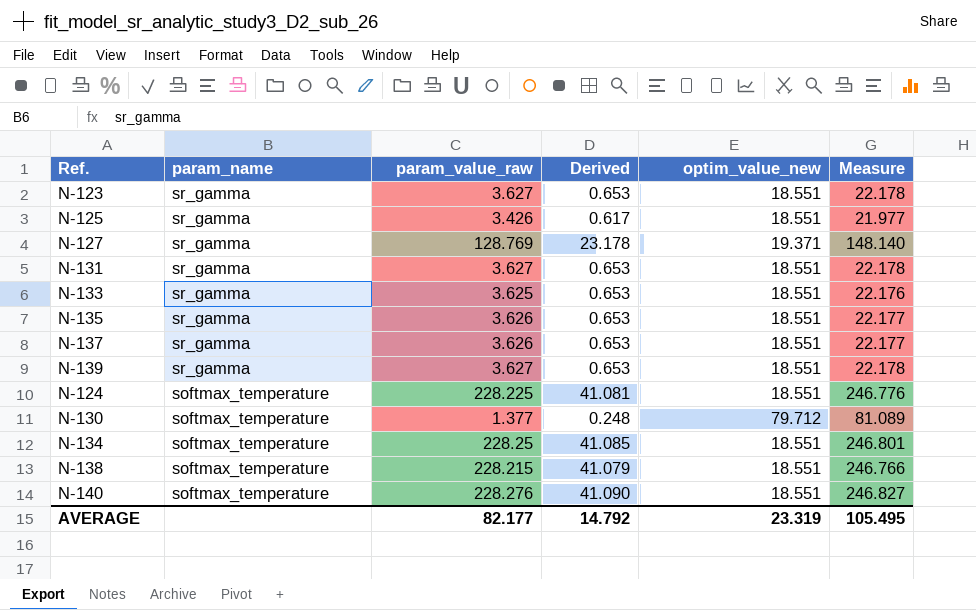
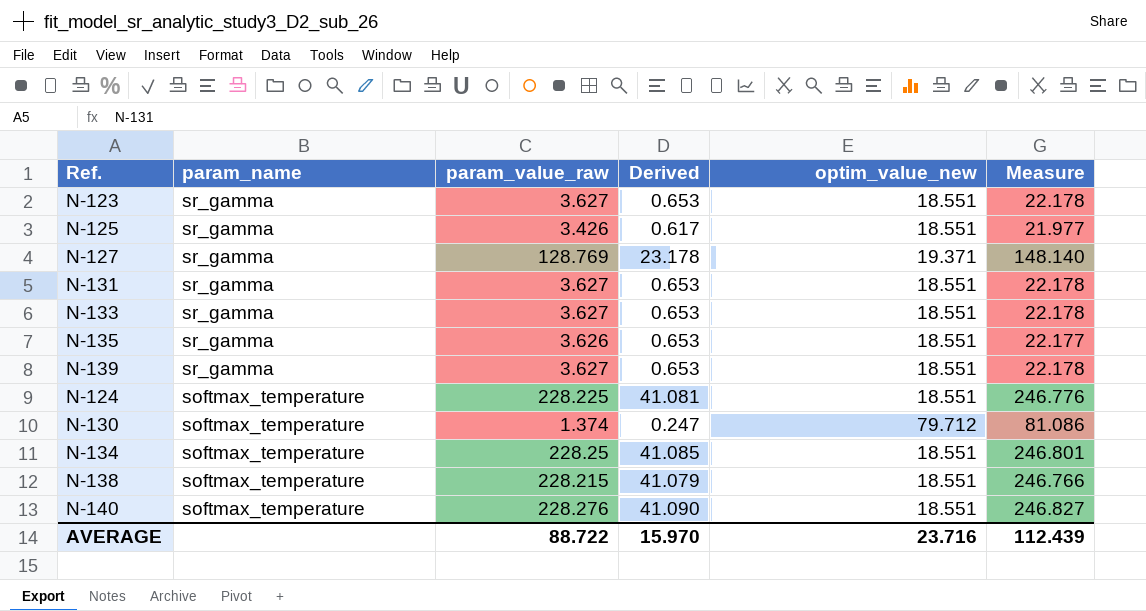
row N-137: sr_gamma | 3.626 | 0.653 | 18.551 | 22.177 -> none
N-133 | param_value_raw: 3.625 -> 3.627
N-133 | Measure: 22.176 -> 22.178
N-130 | param_value_raw: 1.377 -> 1.374
N-130 | Derived: 0.248 -> 0.247
N-130 | Measure: 81.089 -> 81.086
AVERAGE | param_value_raw: 82.177 -> 88.722
AVERAGE | Derived: 14.792 -> 15.970
AVERAGE | optim_value_new: 23.319 -> 23.716
AVERAGE | Measure: 105.495 -> 112.439

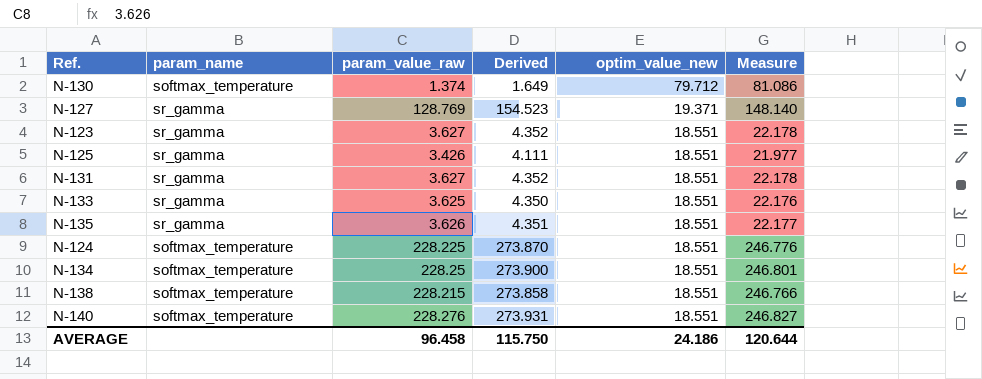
row order: param_name descending -> optim_value_new descending
column Derived | formula: [param_value_raw] * 0.18 -> [param_value_raw] * 1.2
row N-139: sr_gamma | 3.627 | 0.653 | 18.551 | 22.178 -> none
N-133 | param_value_raw: 3.627 -> 3.625
N-133 | Measure: 22.178 -> 22.176
AVERAGE | param_value_raw: 88.722 -> 96.458
AVERAGE | Derived: 15.970 -> 115.750
AVERAGE | optim_value_new: 23.716 -> 24.186
AVERAGE | Measure: 112.439 -> 120.644

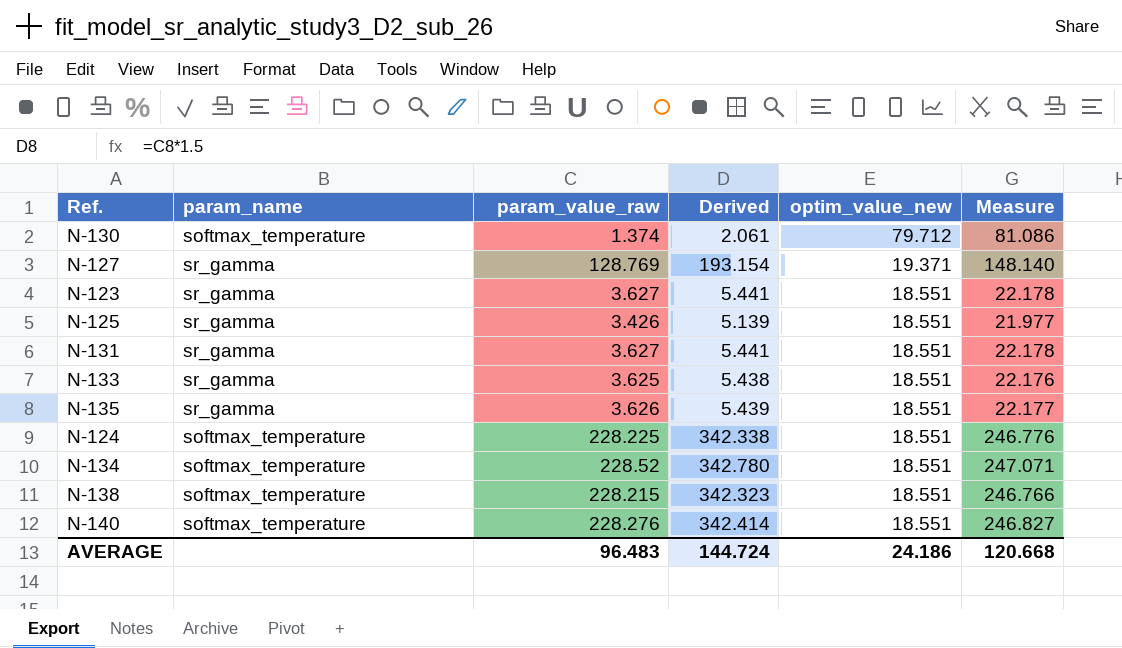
column Derived | formula: [param_value_raw] * 1.2 -> [param_value_raw] * 1.5
N-134 | param_value_raw: 228.25 -> 228.52
N-134 | Measure: 246.801 -> 247.071
AVERAGE | param_value_raw: 96.458 -> 96.483
AVERAGE | Derived: 115.750 -> 144.724
AVERAGE | Measure: 120.644 -> 120.668

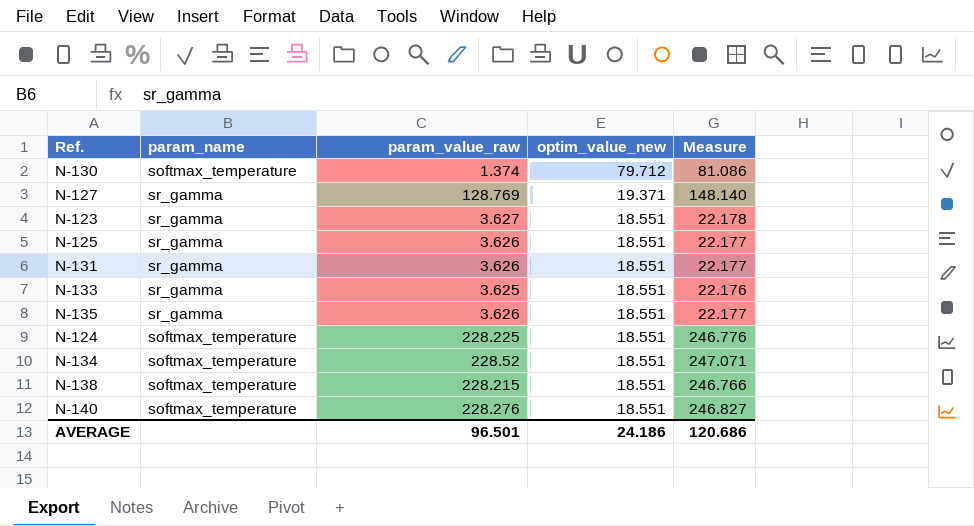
column Derived | formula: [param_value_raw] * 1.5 -> none
N-125 | param_value_raw: 3.426 -> 3.626
N-125 | Measure: 21.977 -> 22.177
N-131 | param_value_raw: 3.627 -> 3.626
N-131 | Measure: 22.178 -> 22.177
AVERAGE | param_value_raw: 96.483 -> 96.501
AVERAGE | Measure: 120.668 -> 120.686

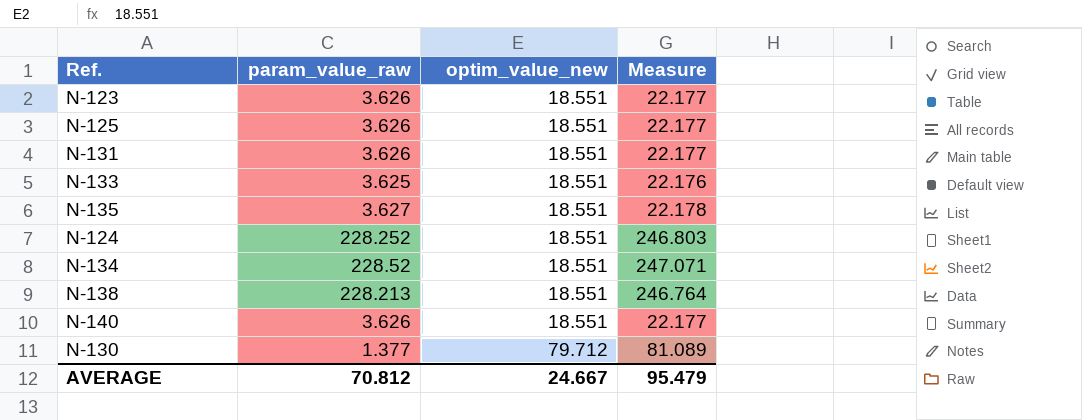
row order: optim_value_new descending -> optim_value_new ascending
column param_name | position: 2 -> none
row N-127: sr_gamma | 128.769 | 19.371 | 148.140 -> none
N-123 | param_value_raw: 3.627 -> 3.626
N-123 | Measure: 22.178 -> 22.177
N-135 | param_value_raw: 3.626 -> 3.627
N-135 | Measure: 22.177 -> 22.178
N-124 | param_value_raw: 228.225 -> 228.252
N-124 | Measure: 246.776 -> 246.803
N-138 | param_value_raw: 228.215 -> 228.213
N-138 | Measure: 246.766 -> 246.764
N-140 | param_value_raw: 228.276 -> 3.626
N-140 | Measure: 246.827 -> 22.177
N-130 | param_value_raw: 1.374 -> 1.377
N-130 | Measure: 81.086 -> 81.089
AVERAGE | param_value_raw: 96.501 -> 70.812
AVERAGE | optim_value_new: 24.186 -> 24.667
AVERAGE | Measure: 120.686 -> 95.479

